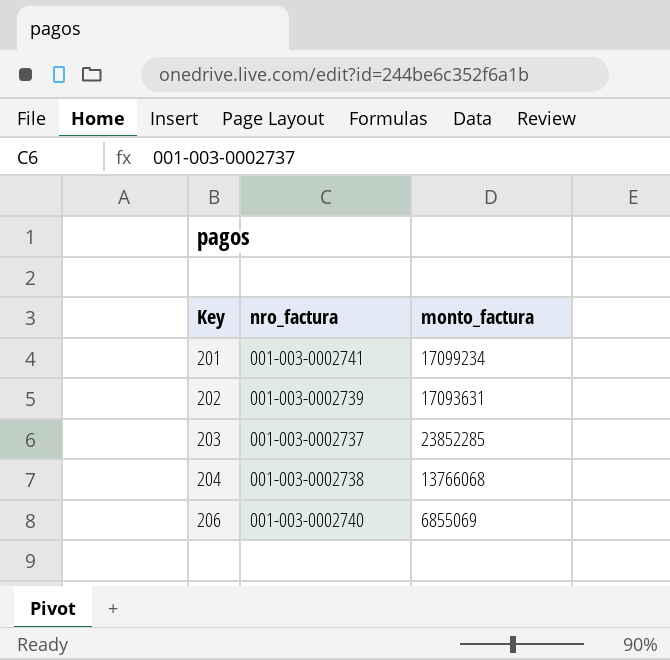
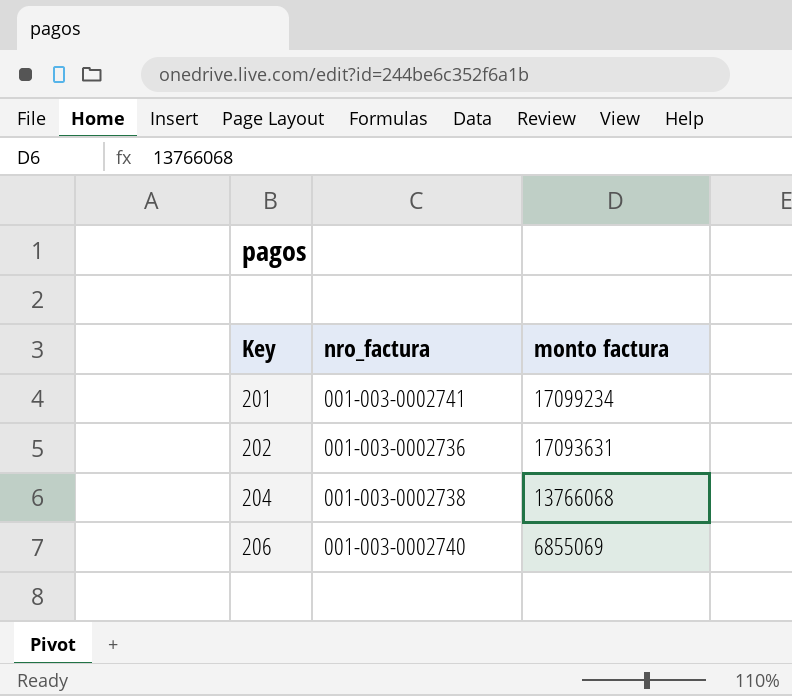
column name: monto_factura -> monto factura
row 203: 001-003-0002737 | 23852285 -> none
202 | nro_factura: 001-003-0002739 -> 001-003-0002736

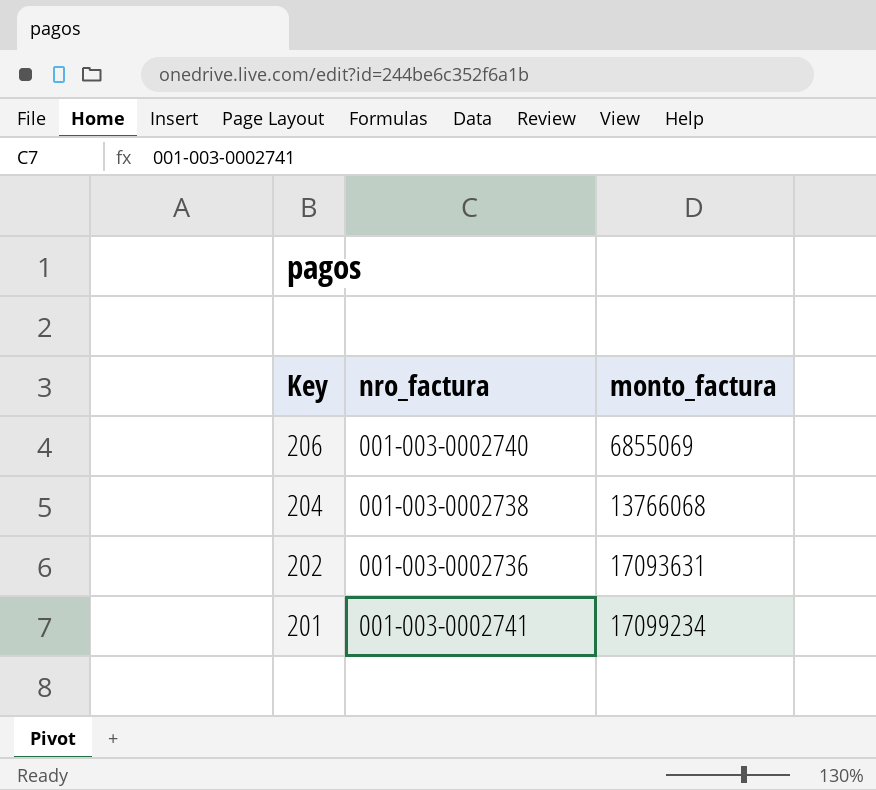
row order: Key ascending -> Key descending
column name: monto factura -> monto_factura

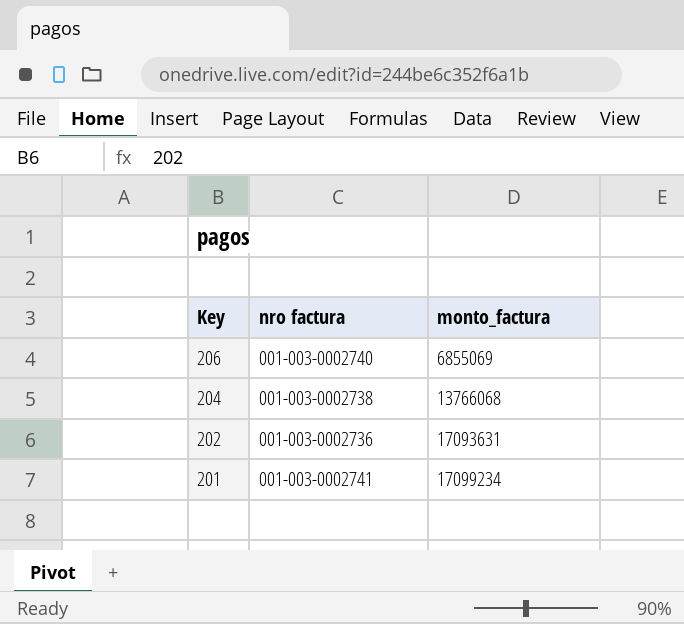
column name: nro_factura -> nro factura

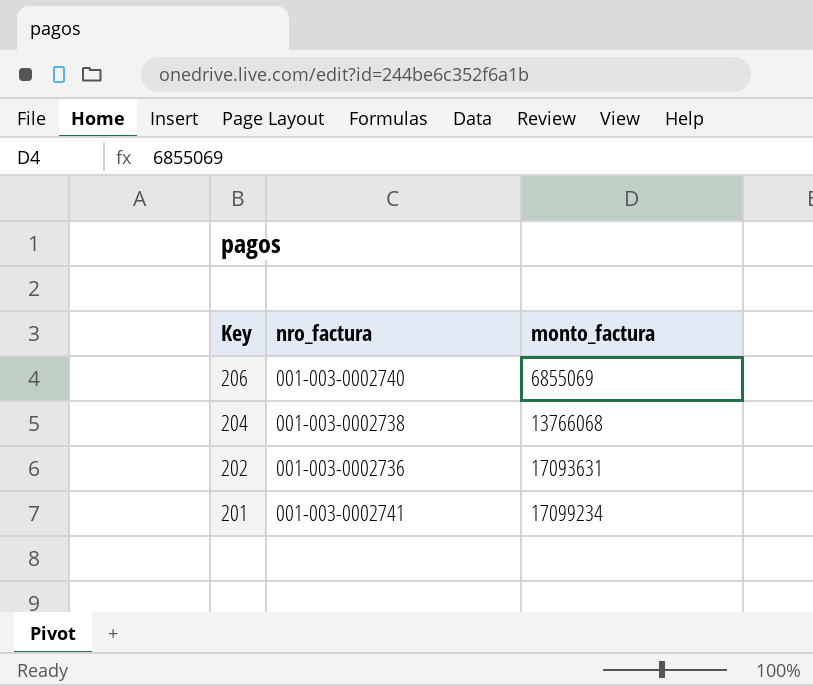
column name: nro factura -> nro_factura

